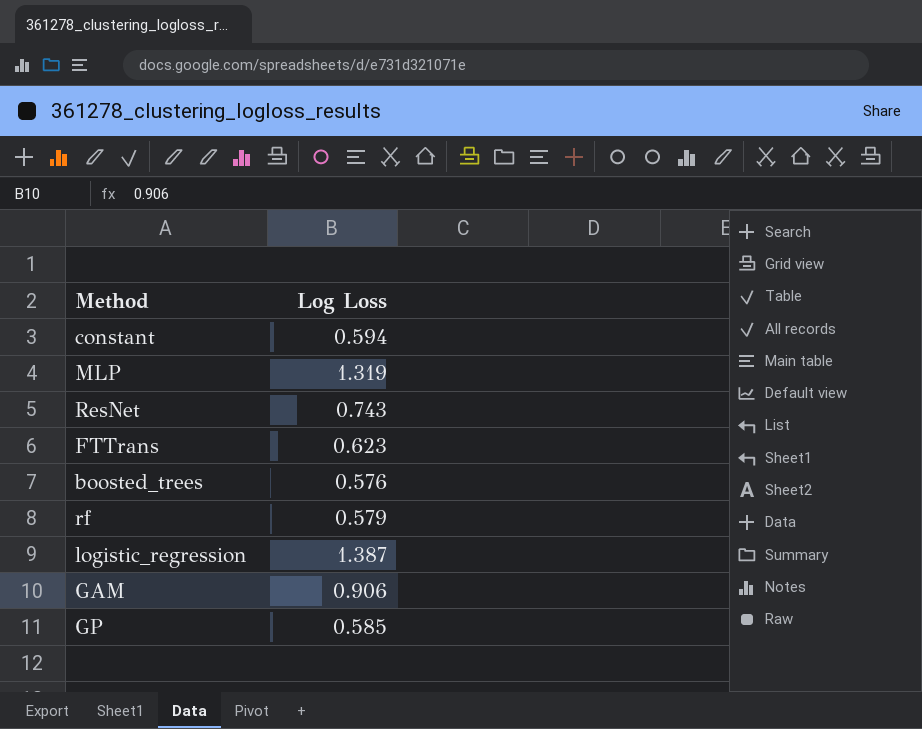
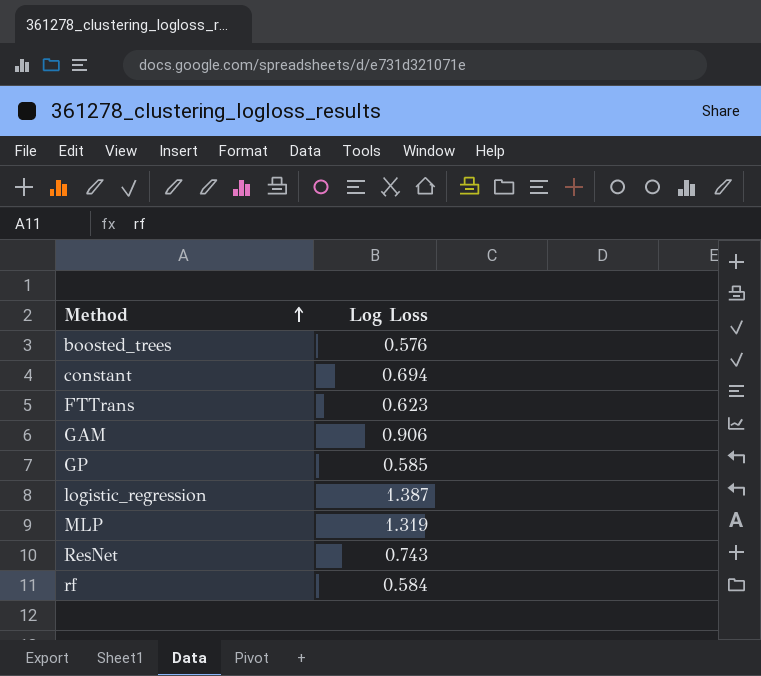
row order: none -> Method ascending
constant | Log Loss: 0.594 -> 0.694
rf | Log Loss: 0.579 -> 0.584

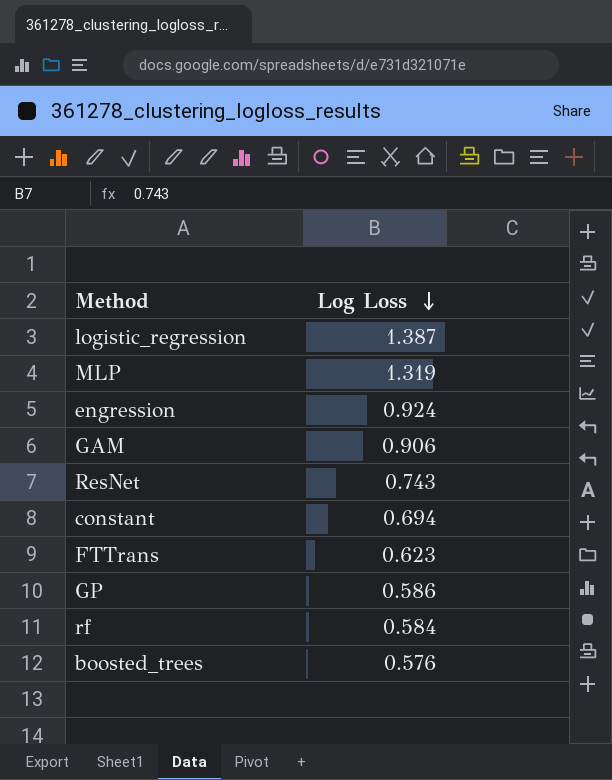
row order: Method ascending -> Log Loss descending
row engression: none -> 0.924
GP | Log Loss: 0.585 -> 0.586

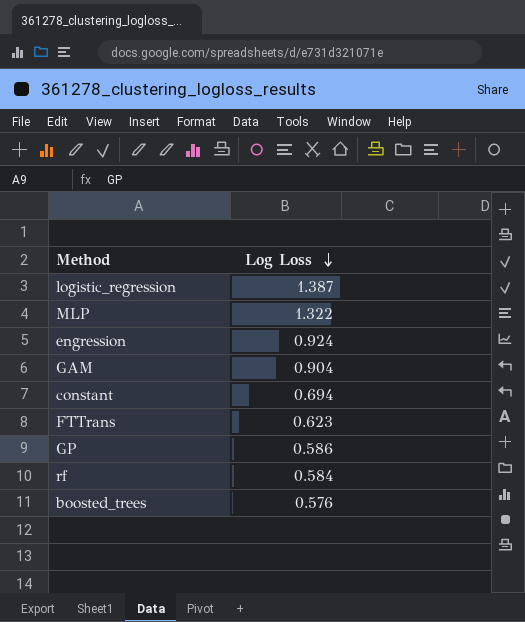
row ResNet: 0.743 -> none
MLP | Log Loss: 1.319 -> 1.322
GAM | Log Loss: 0.906 -> 0.904

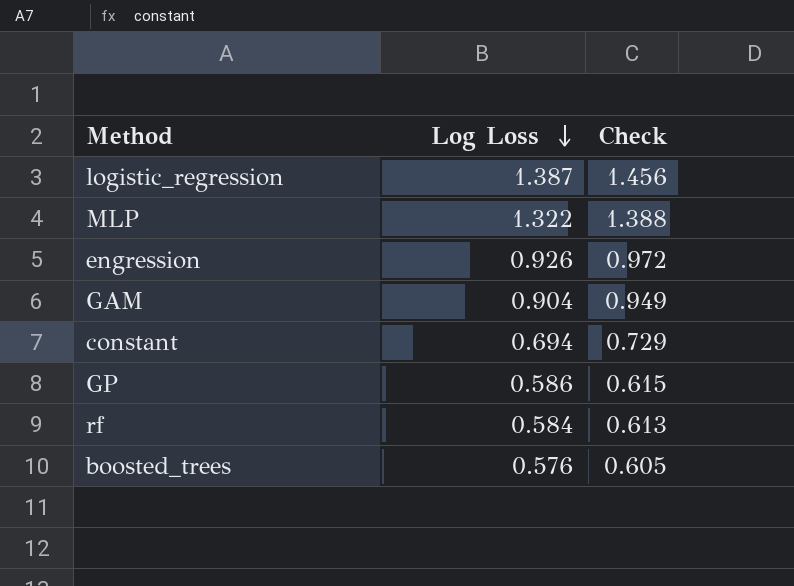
column Check | formula: none -> [Log Loss] * 1.05
row FTTrans: 0.623 -> none
engression | Log Loss: 0.924 -> 0.926

